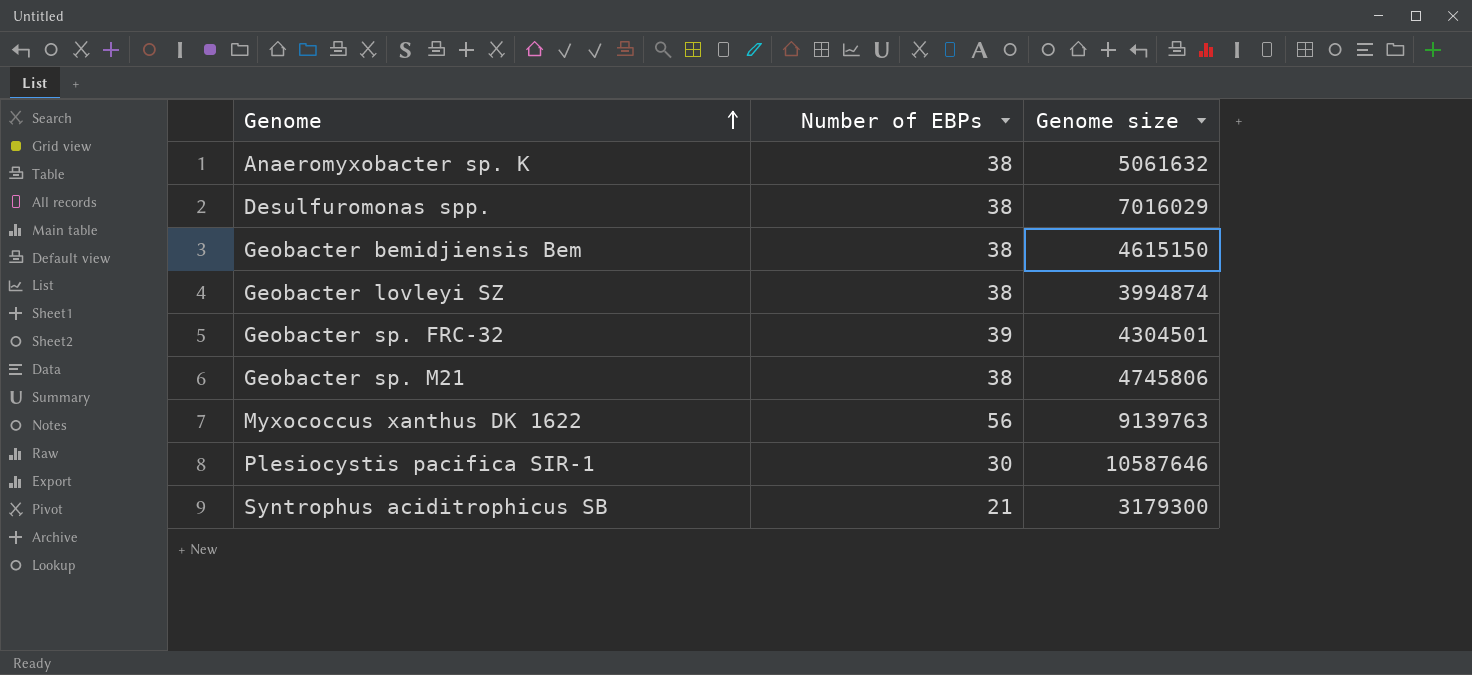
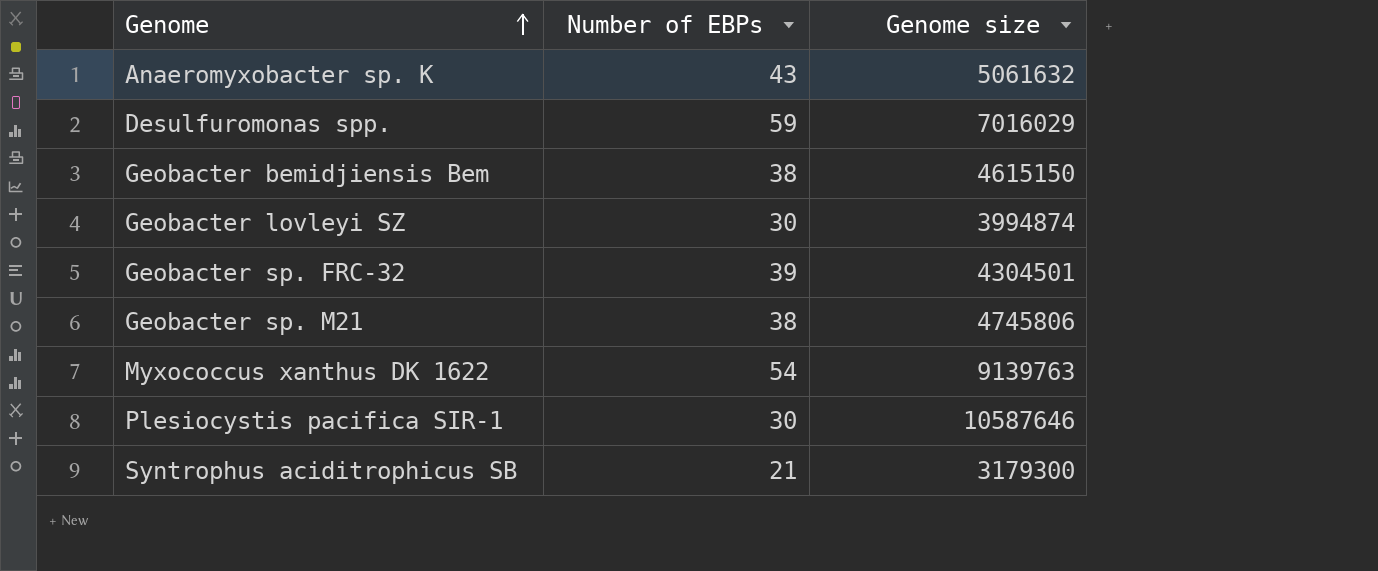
Anaeromyxobacter sp. K | Number of EBPs: 38 -> 43
Desulfuromonas spp. | Number of EBPs: 38 -> 59
Geobacter lovleyi SZ | Number of EBPs: 38 -> 30
Myxococcus xanthus DK 1622 | Number of EBPs: 56 -> 54

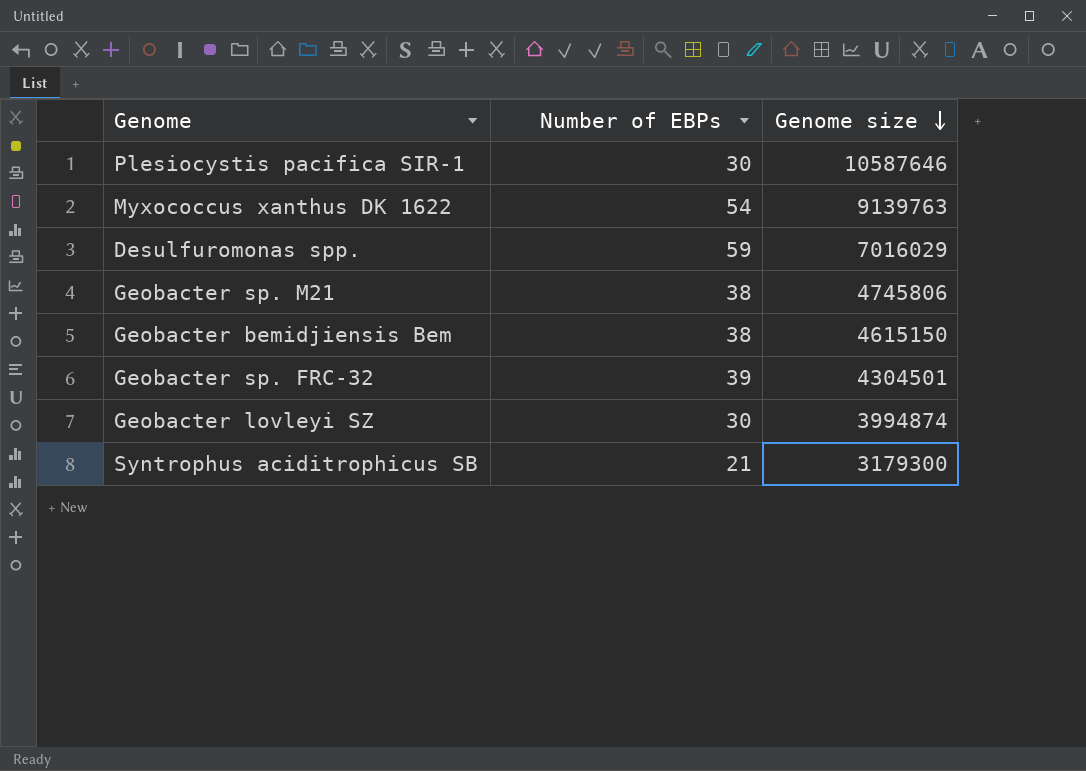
row order: Genome ascending -> Genome size descending
row Anaeromyxobacter sp. K: 43 | 5061632 -> none

